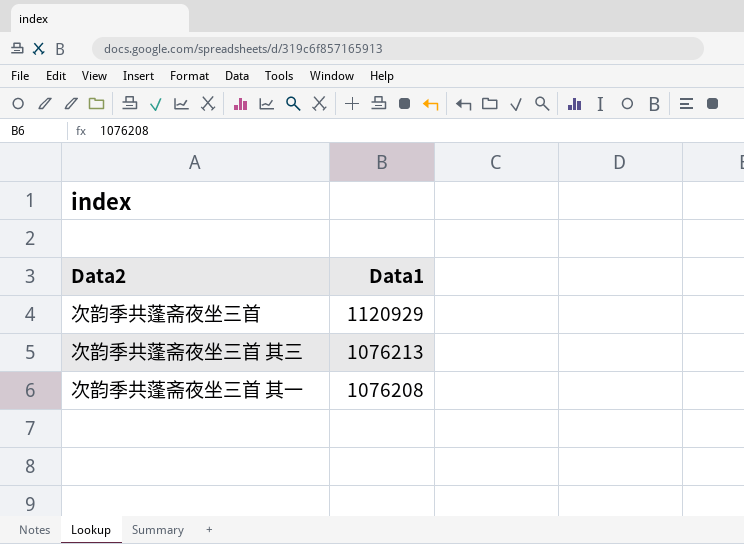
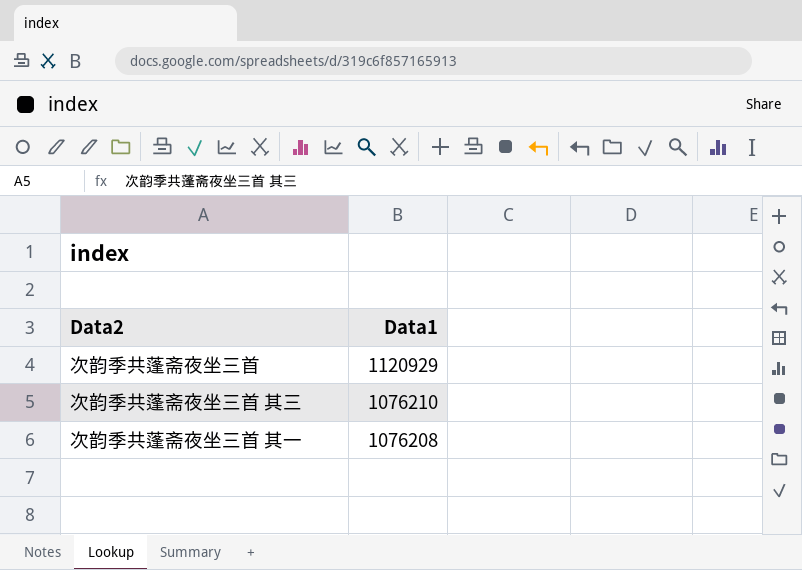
次韵季共蓬斋夜坐三首 其三 | Data1: 1076213 -> 1076210

